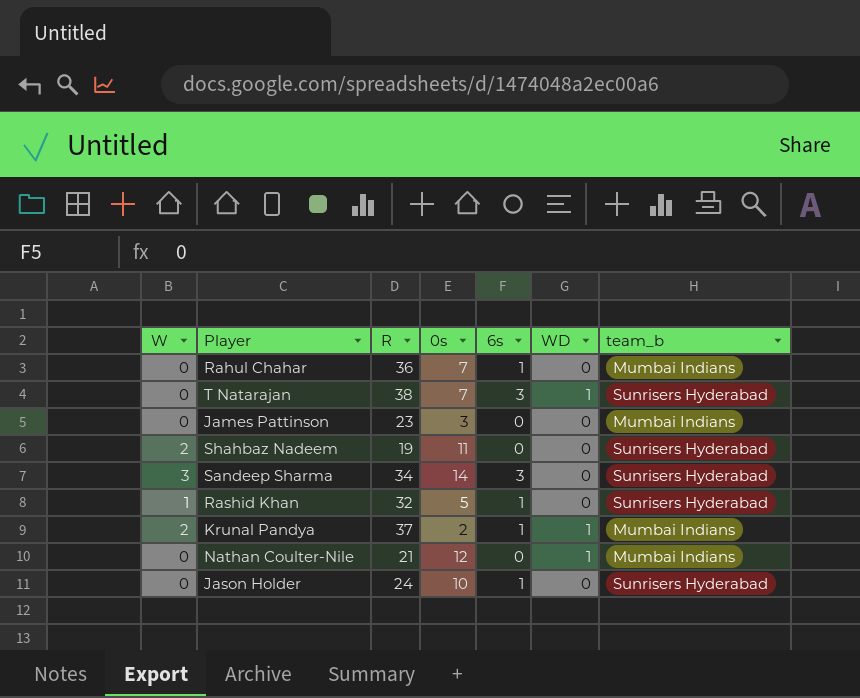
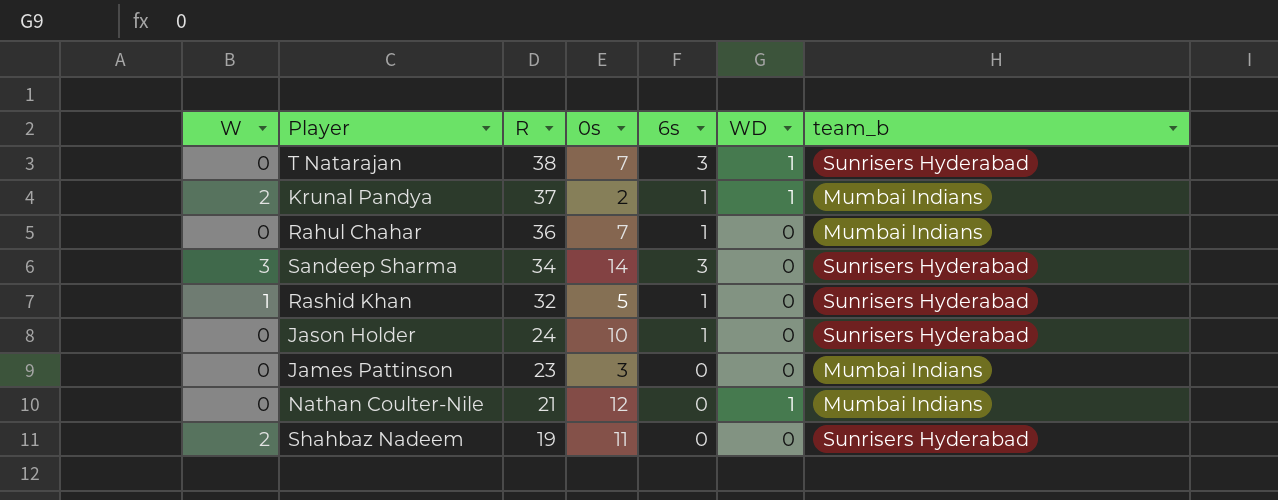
row order: none -> R descending

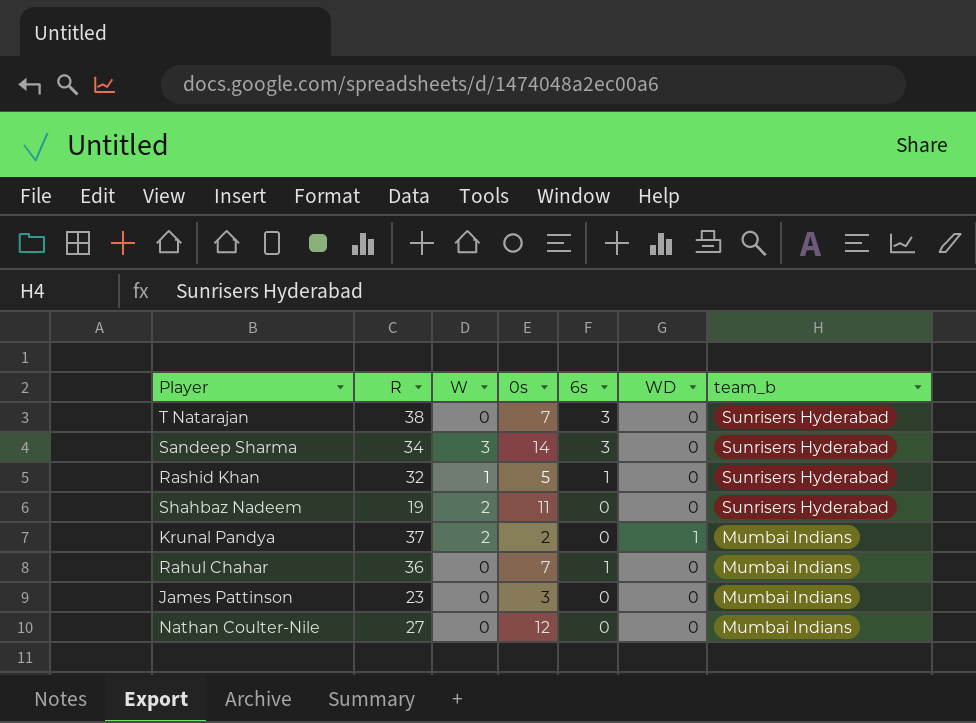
row order: R descending -> team_b descending
column W | position: 1 -> 3
row Jason Holder: 0 | 24 | 10 | 1 | 0 | Sunrisers Hyderabad -> none
T Natarajan | WD: 1 -> 0
Krunal Pandya | 6s: 1 -> 0
Nathan Coulter-Nile | R: 21 -> 27
Nathan Coulter-Nile | WD: 1 -> 0

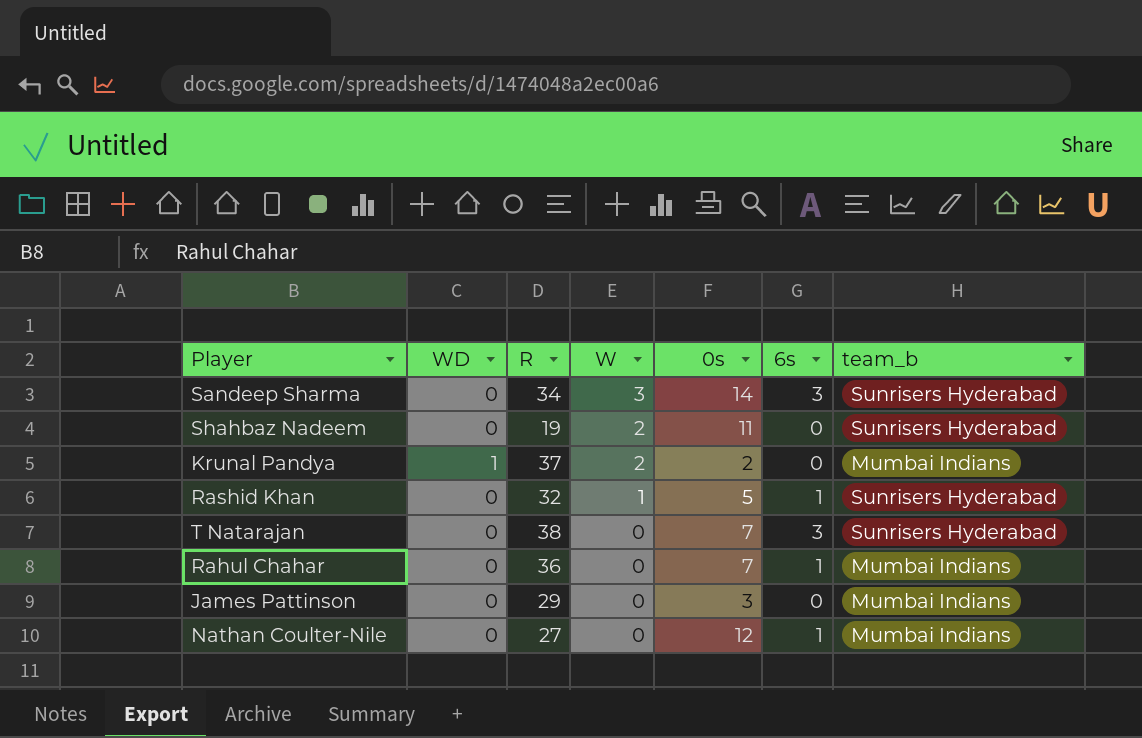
row order: team_b descending -> W descending
column WD | position: 6 -> 2
James Pattinson | R: 23 -> 29
Nathan Coulter-Nile | 6s: 0 -> 1

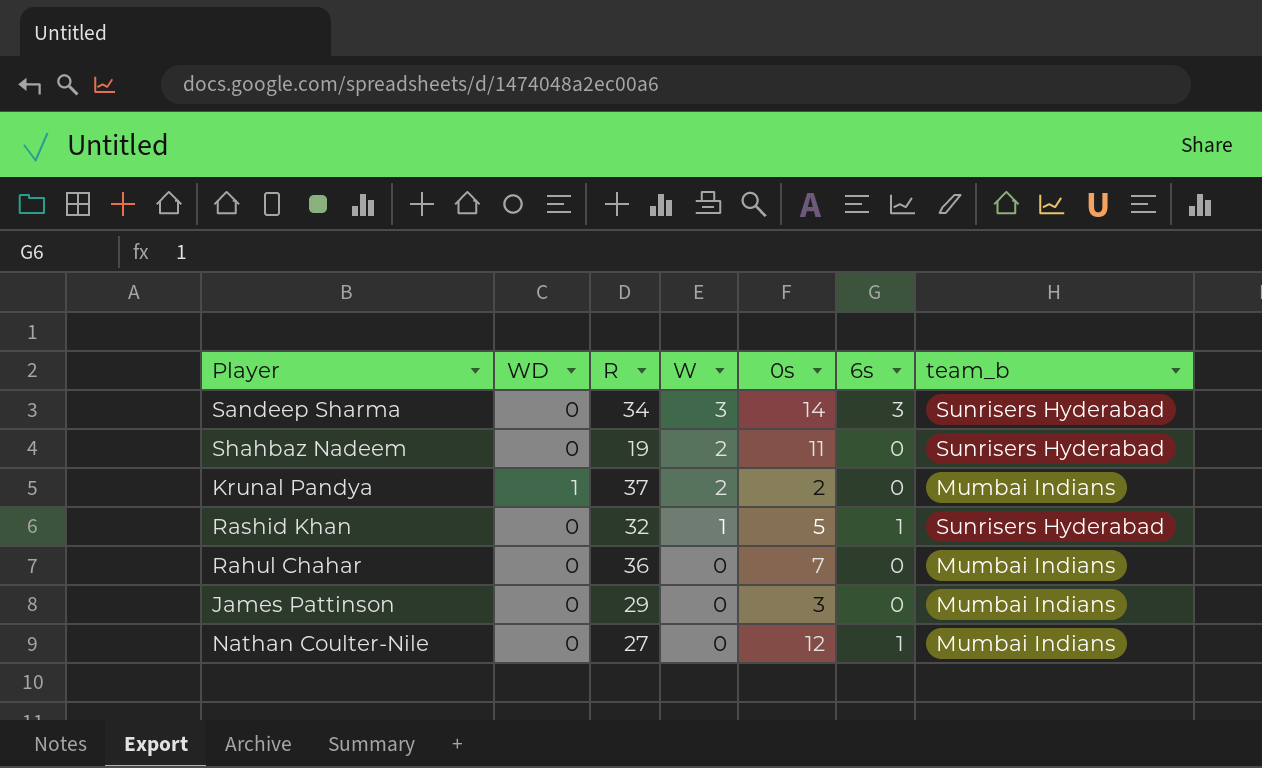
row T Natarajan: 0 | 38 | 0 | 7 | 3 | Sunrisers Hyderabad -> none
Rahul Chahar | 6s: 1 -> 0

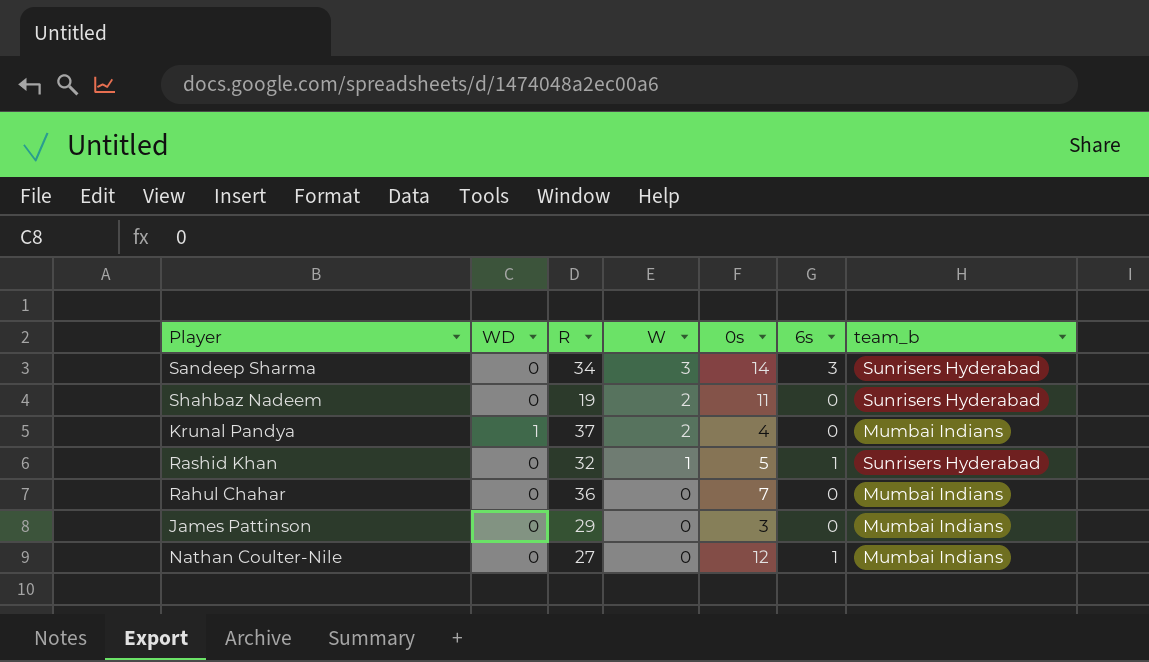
Krunal Pandya | 0s: 2 -> 4

